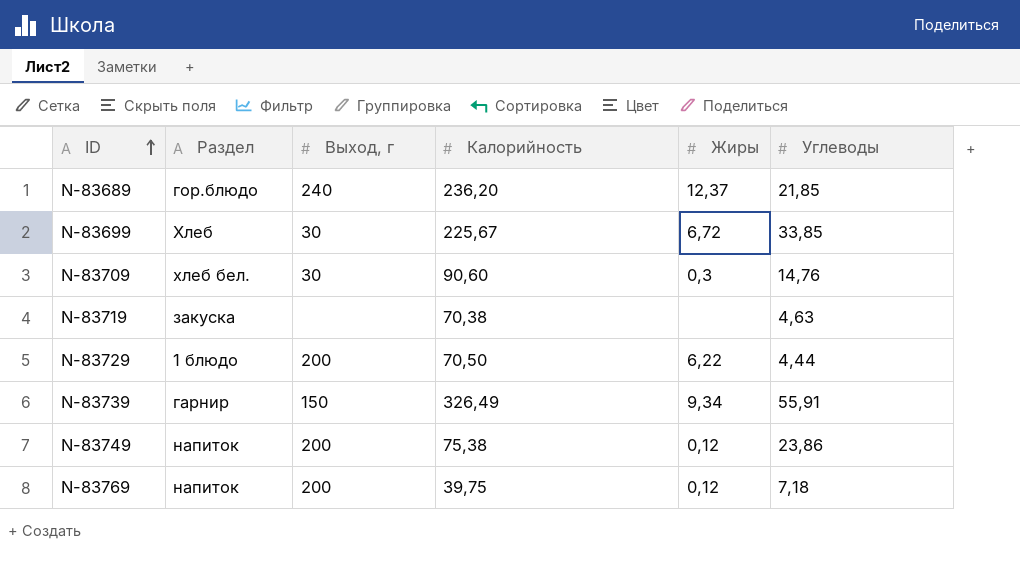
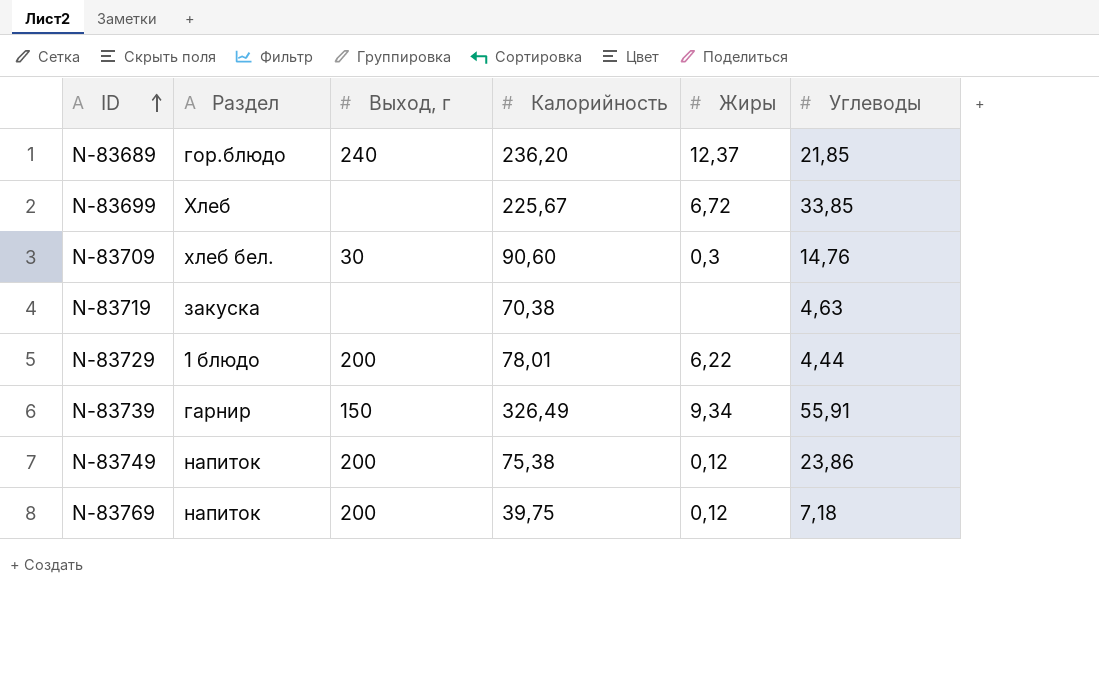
N-83699 | Выход, г: 30 -> none
N-83729 | Калорийность: 70,50 -> 78,01

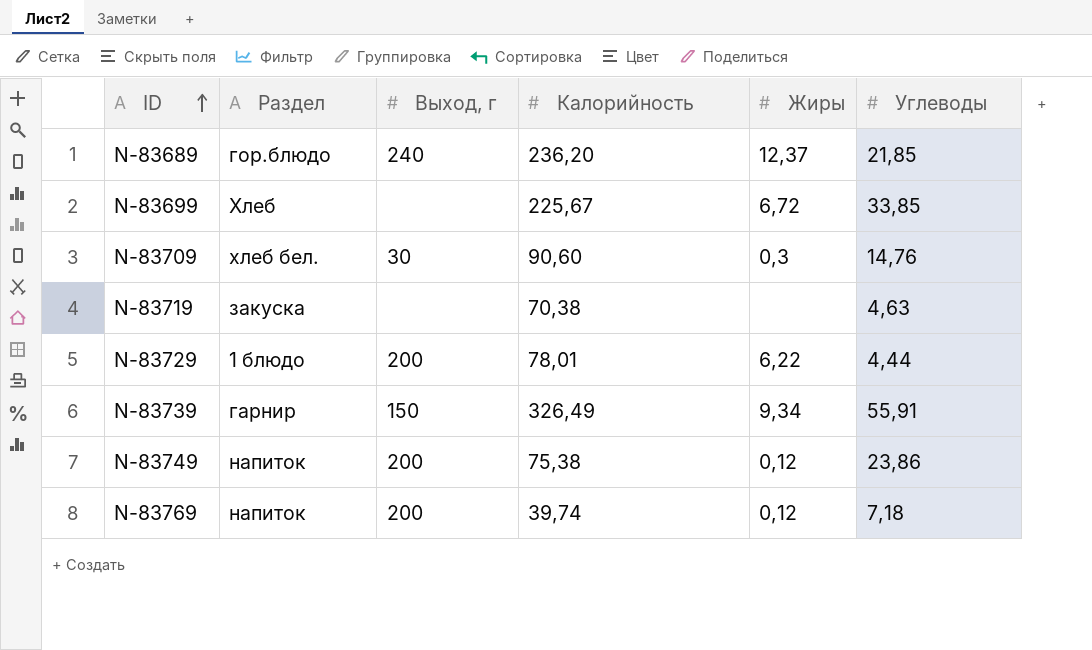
N-83769 | Калорийность: 39,75 -> 39,74

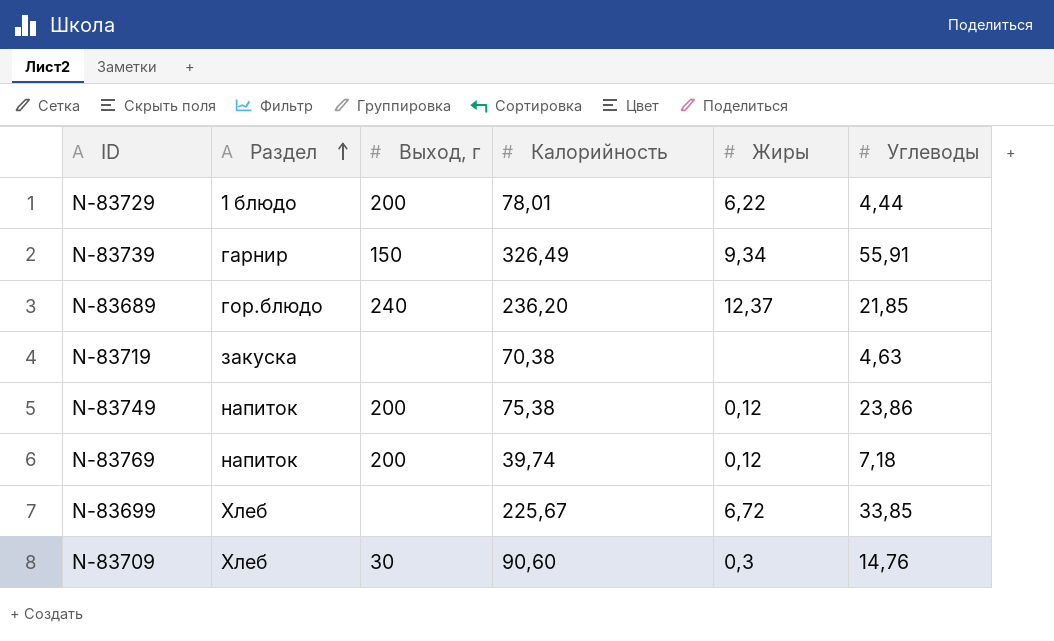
row order: ID ascending -> Раздел ascending
N-83709 | Раздел: хлеб бел. -> Хлеб

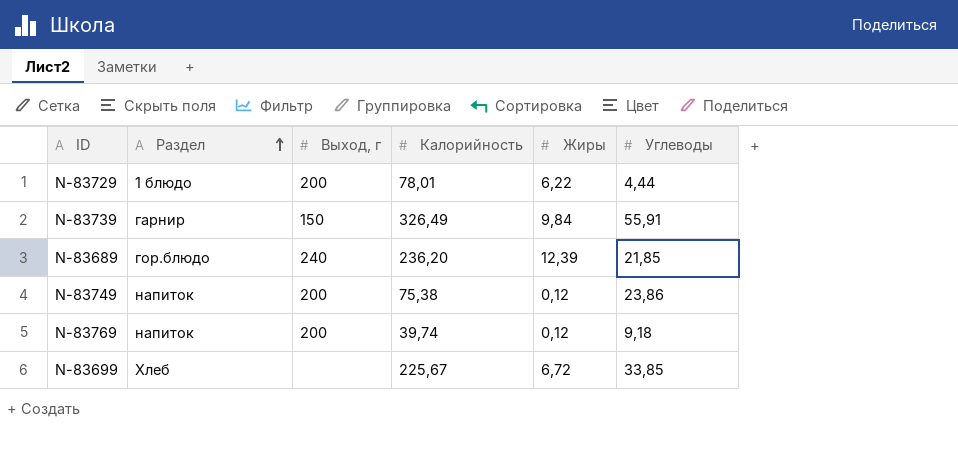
row N-83719: закуска | none | 70,38 | none | 4,63 -> none
row N-83709: Хлеб | 30 | 90,60 | 0,3 | 14,76 -> none
N-83739 | Жиры: 9,34 -> 9,84
N-83689 | Жиры: 12,37 -> 12,39
N-83769 | Углеводы: 7,18 -> 9,18

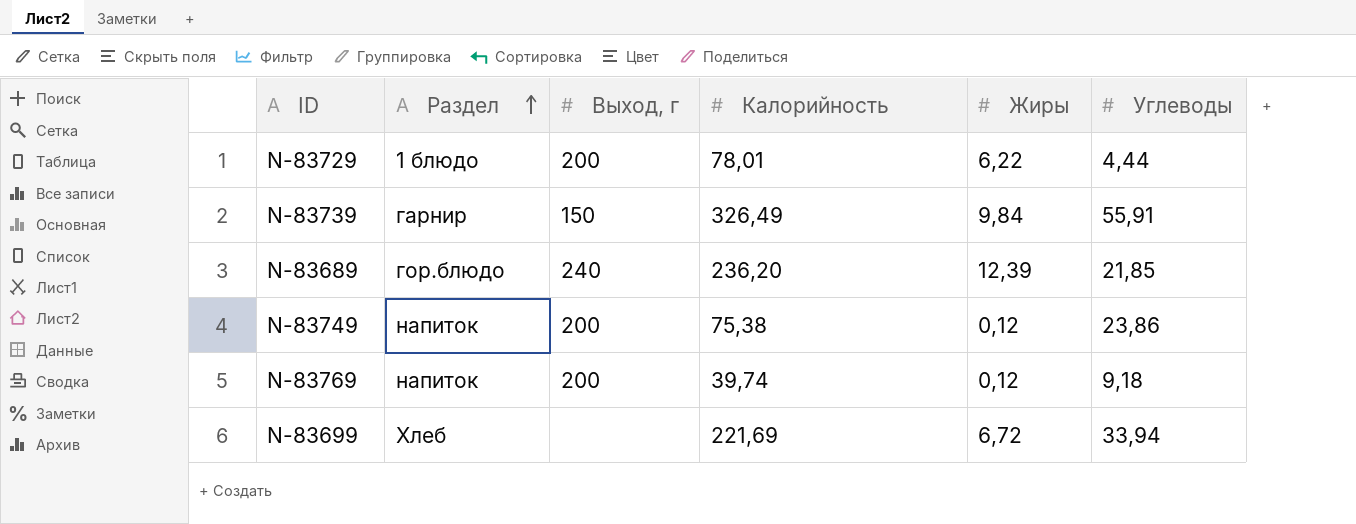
N-83699 | Калорийность: 225,67 -> 221,69
N-83699 | Углеводы: 33,85 -> 33,94

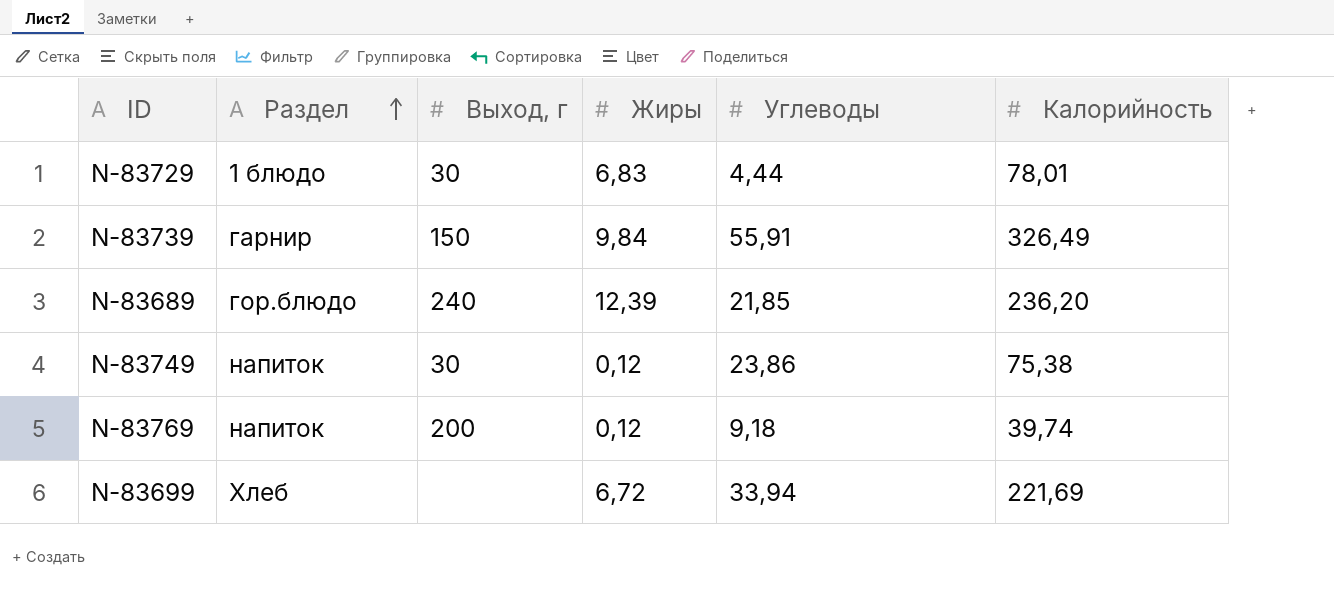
column Калорийность | position: 4 -> 6
N-83729 | Выход, г: 200 -> 30
N-83729 | Жиры: 6,22 -> 6,83
N-83749 | Выход, г: 200 -> 30

